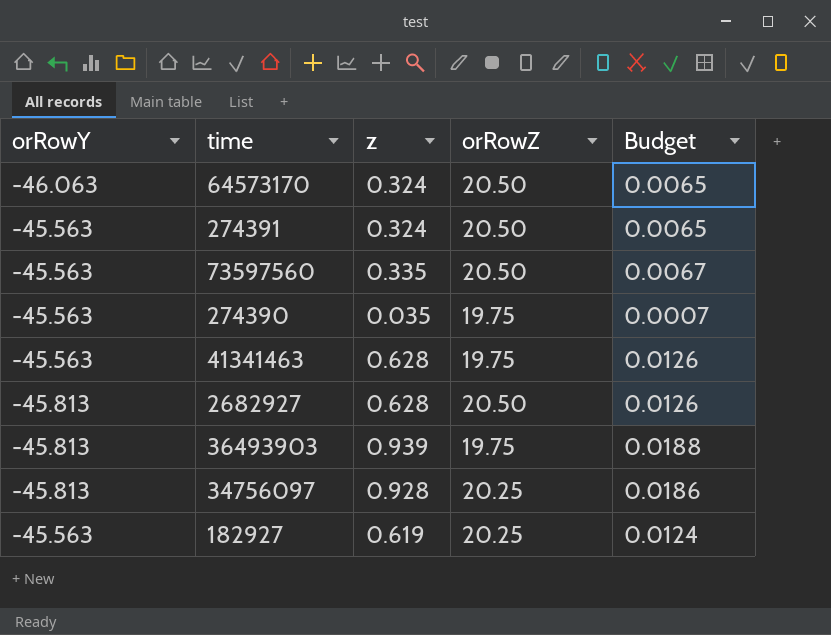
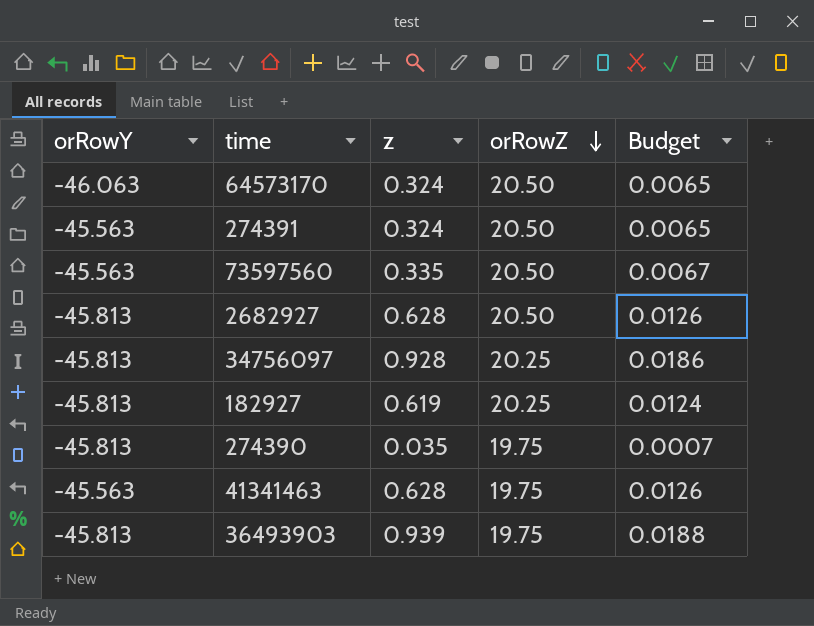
row order: none -> orRowZ descending
182927 | orRowY: -45.563 -> -45.813
274390 | orRowY: -45.563 -> -45.813

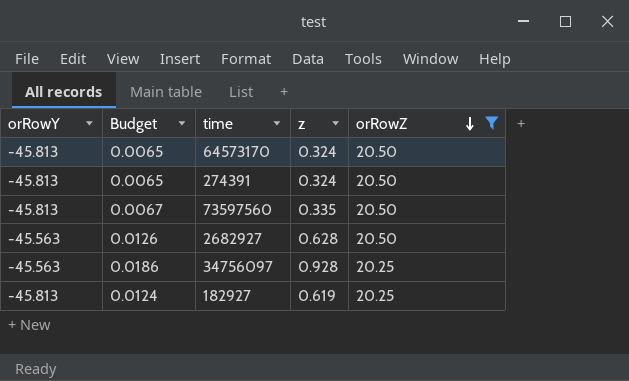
filter: none -> orRowZ != 19.75
column Budget | position: 5 -> 2
64573170 | orRowY: -46.063 -> -45.813
274391 | orRowY: -45.563 -> -45.813
73597560 | orRowY: -45.563 -> -45.813
2682927 | orRowY: -45.813 -> -45.563
34756097 | orRowY: -45.813 -> -45.563

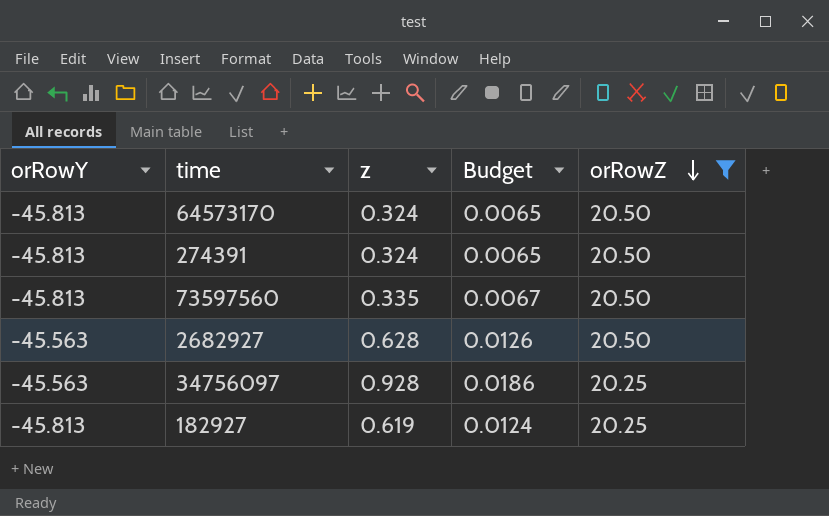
column Budget | position: 2 -> 4

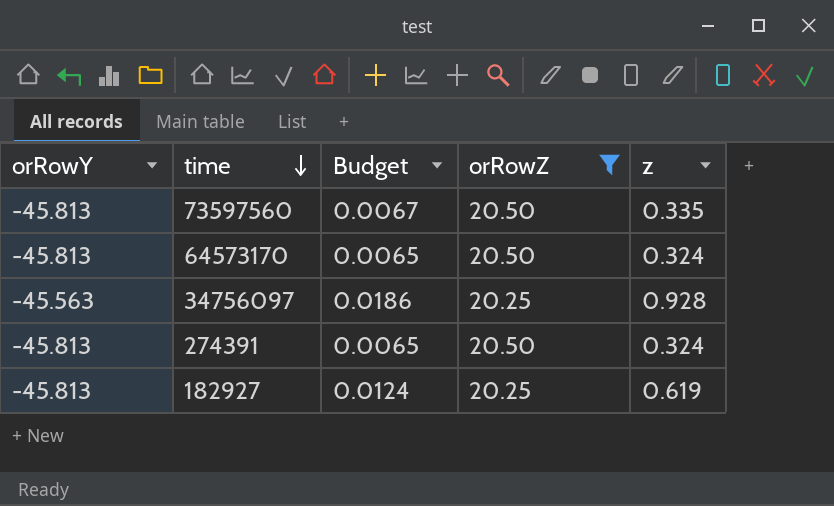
row order: orRowZ descending -> time descending
column z | position: 3 -> 5
row 2682927: -45.563 | 0.628 | 0.0126 | 20.50 -> none

